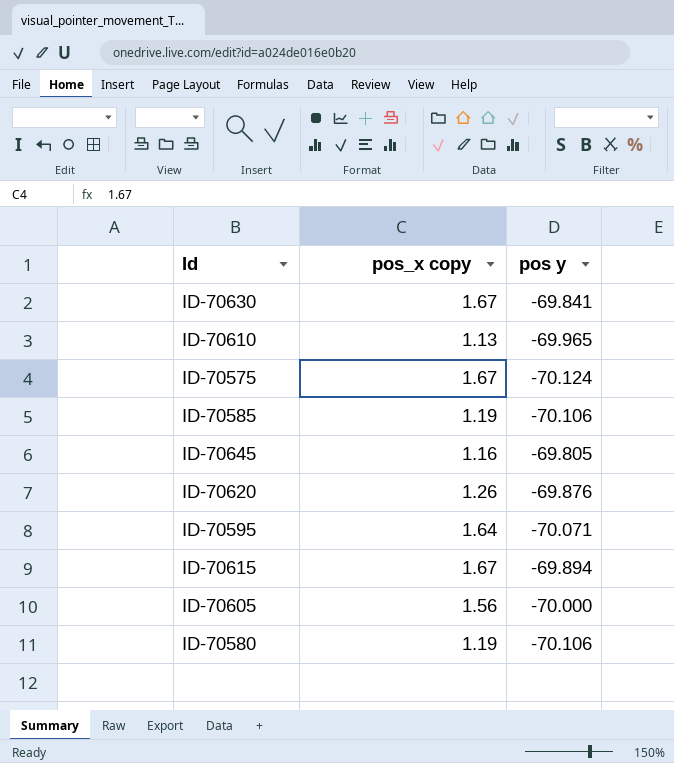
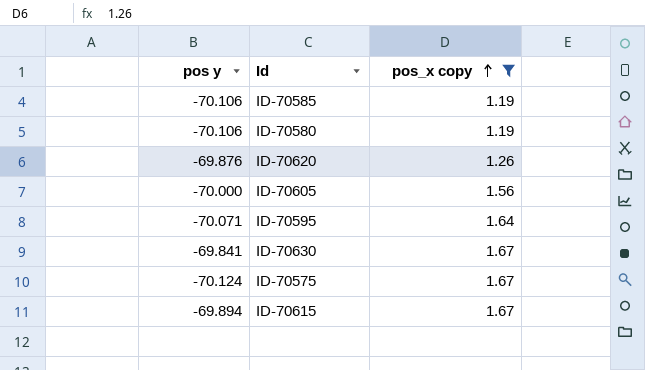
filter: none -> pos_x copy >= 1.19
row order: none -> pos_x copy ascending
column pos y | position: 3 -> 1

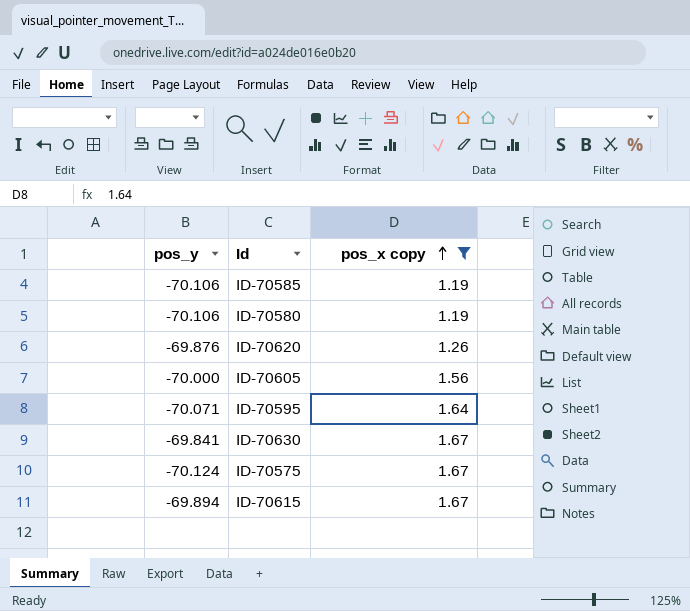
column name: pos y -> pos_y

